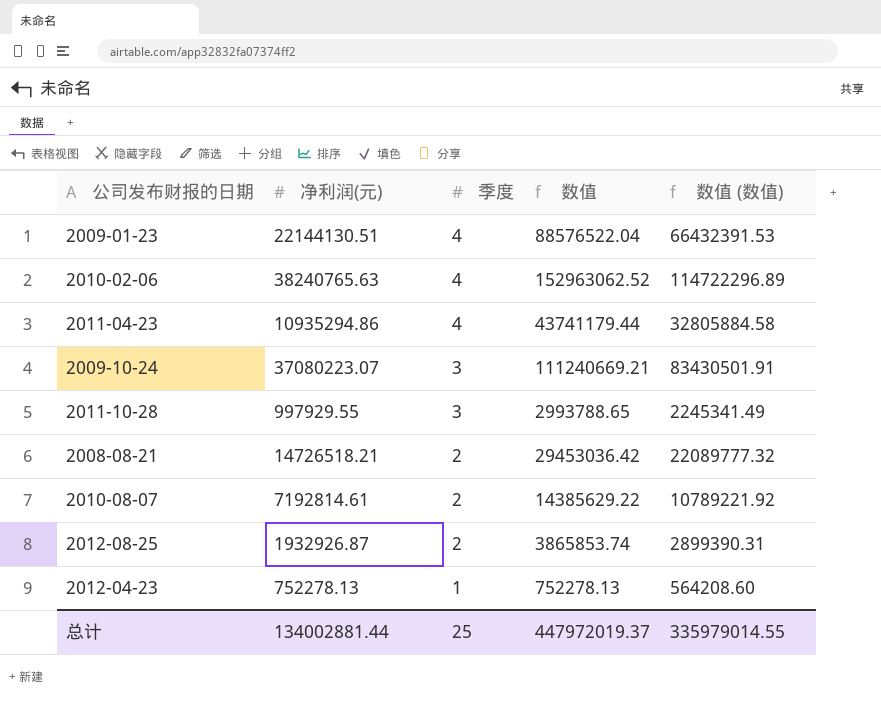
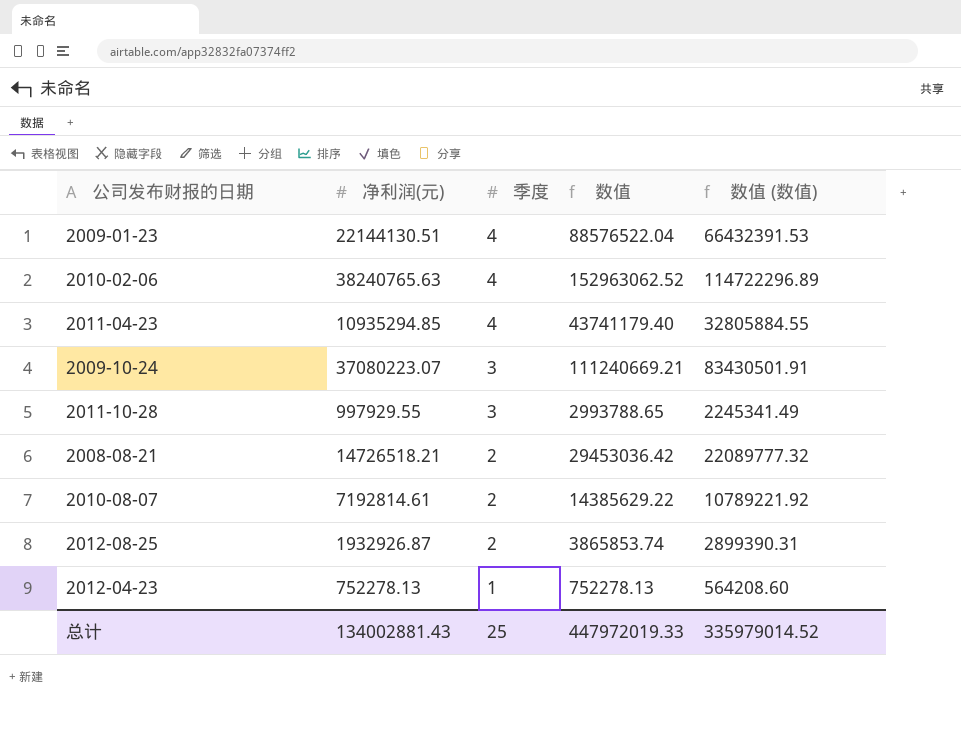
2011-04-23 | 净利润(元): 10935294.86 -> 10935294.85
2011-04-23 | 数值: 43741179.44 -> 43741179.40
2011-04-23 | 数值 (数值): 32805884.58 -> 32805884.55
总计 | 净利润(元): 134002881.44 -> 134002881.43
总计 | 数值: 447972019.37 -> 447972019.33
总计 | 数值 (数值): 335979014.55 -> 335979014.52

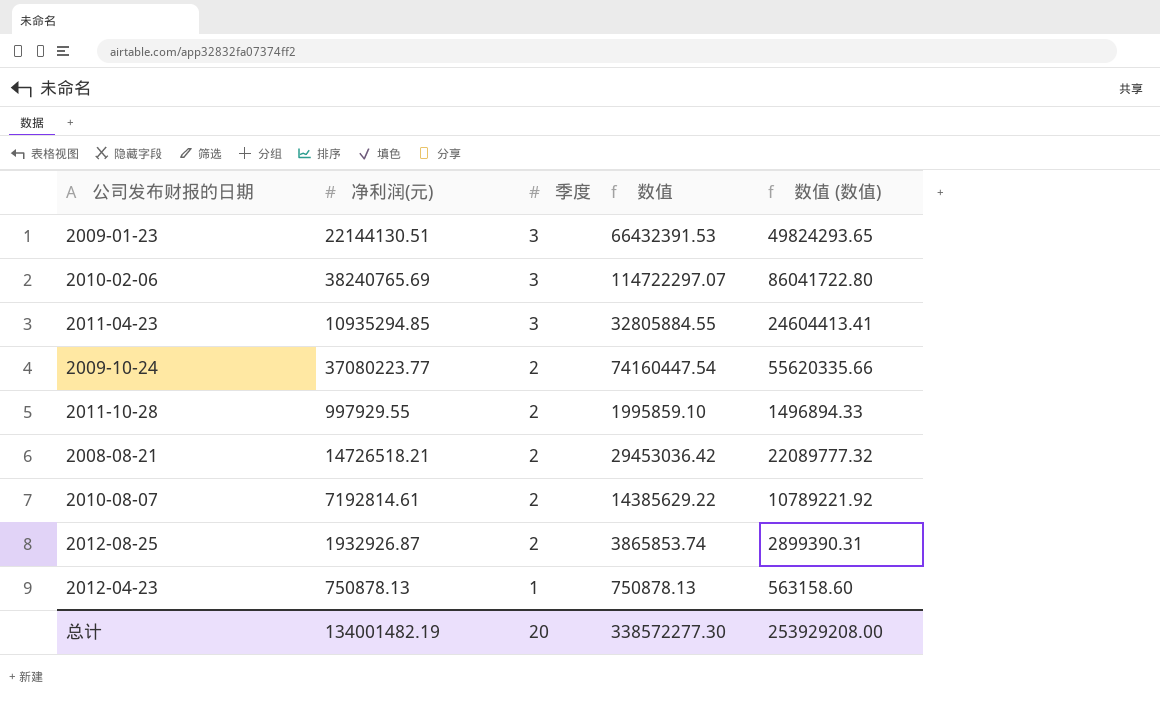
2009-01-23 | 季度: 4 -> 3
2009-01-23 | 数值: 88576522.04 -> 66432391.53
2009-01-23 | 数值 (数值): 66432391.53 -> 49824293.65
2010-02-06 | 净利润(元): 38240765.63 -> 38240765.69
2010-02-06 | 季度: 4 -> 3
2010-02-06 | 数值: 152963062.52 -> 114722297.07
2010-02-06 | 数值 (数值): 114722296.89 -> 86041722.80
2011-04-23 | 季度: 4 -> 3
2011-04-23 | 数值: 43741179.40 -> 32805884.55
2011-04-23 | 数值 (数值): 32805884.55 -> 24604413.41
2009-10-24 | 净利润(元): 37080223.07 -> 37080223.77
2009-10-24 | 季度: 3 -> 2
2009-10-24 | 数值: 111240669.21 -> 74160447.54
2009-10-24 | 数值 (数值): 83430501.91 -> 55620335.66
2011-10-28 | 季度: 3 -> 2
2011-10-28 | 数值: 2993788.65 -> 1995859.10
2011-10-28 | 数值 (数值): 2245341.49 -> 1496894.33
2012-04-23 | 净利润(元): 752278.13 -> 750878.13
2012-04-23 | 数值: 752278.13 -> 750878.13
2012-04-23 | 数值 (数值): 564208.60 -> 563158.60
总计 | 净利润(元): 134002881.43 -> 134001482.19
总计 | 季度: 25 -> 20
总计 | 数值: 447972019.33 -> 338572277.30
总计 | 数值 (数值): 335979014.52 -> 253929208.00

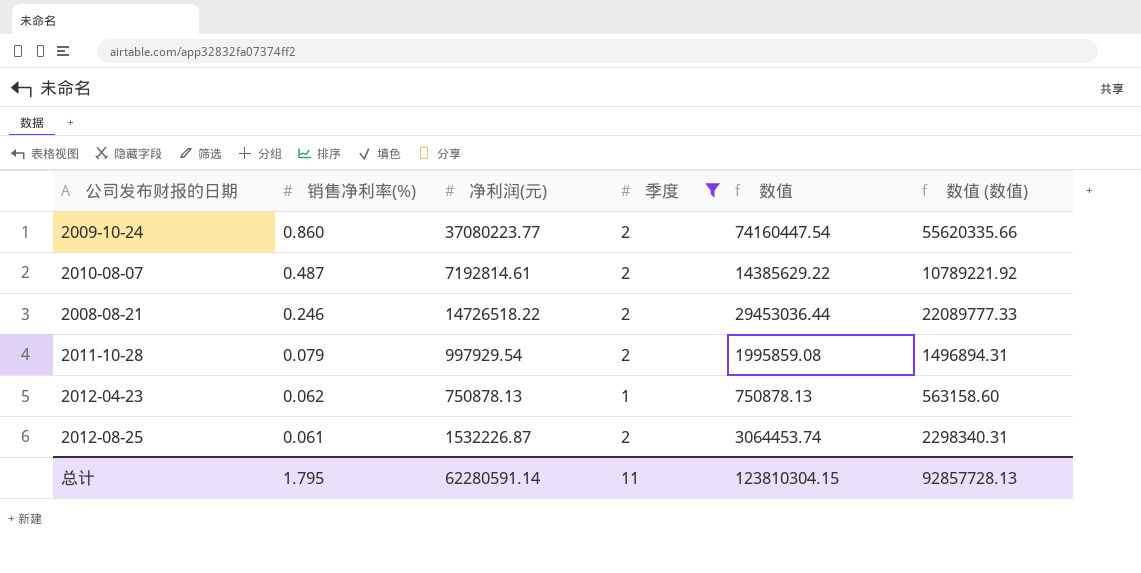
filter: none -> 季度 != 3
row order: 季度 descending -> 销售净利率(%) descending
column 销售净利率(%) | position: none -> 2
2008-08-21 | 净利润(元): 14726518.21 -> 14726518.22
2008-08-21 | 数值: 29453036.42 -> 29453036.44
2008-08-21 | 数值 (数值): 22089777.32 -> 22089777.33
2011-10-28 | 净利润(元): 997929.55 -> 997929.54
2011-10-28 | 数值: 1995859.10 -> 1995859.08
2011-10-28 | 数值 (数值): 1496894.33 -> 1496894.31
2012-08-25 | 净利润(元): 1932926.87 -> 1532226.87
2012-08-25 | 数值: 3865853.74 -> 3064453.74
2012-08-25 | 数值 (数值): 2899390.31 -> 2298340.31
总计 | 净利润(元): 134001482.19 -> 62280591.14
总计 | 季度: 20 -> 11
总计 | 数值: 338572277.30 -> 123810304.15
总计 | 数值 (数值): 253929208.00 -> 92857728.13

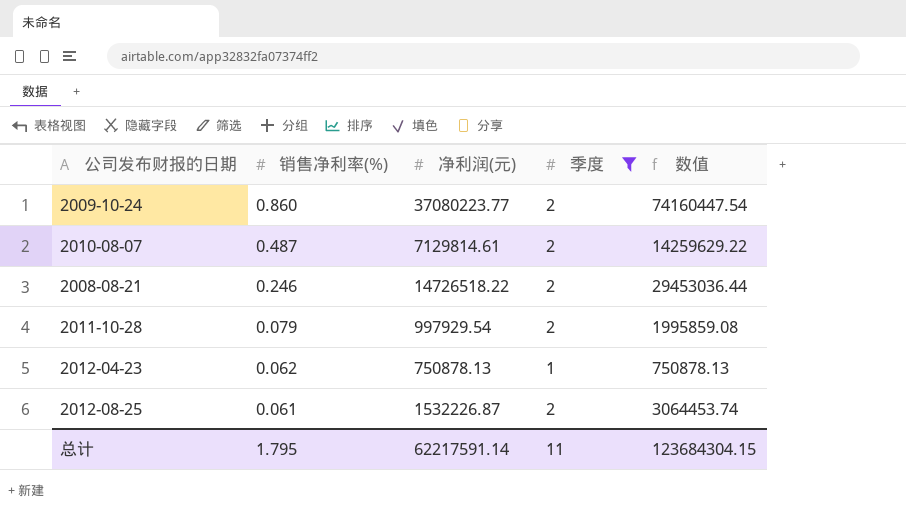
column 数值 (数值) | formula: [数值] * 0.75 -> none
2010-08-07 | 净利润(元): 7192814.61 -> 7129814.61
2010-08-07 | 数值: 14385629.22 -> 14259629.22
总计 | 净利润(元): 62280591.14 -> 62217591.14
总计 | 数值: 123810304.15 -> 123684304.15

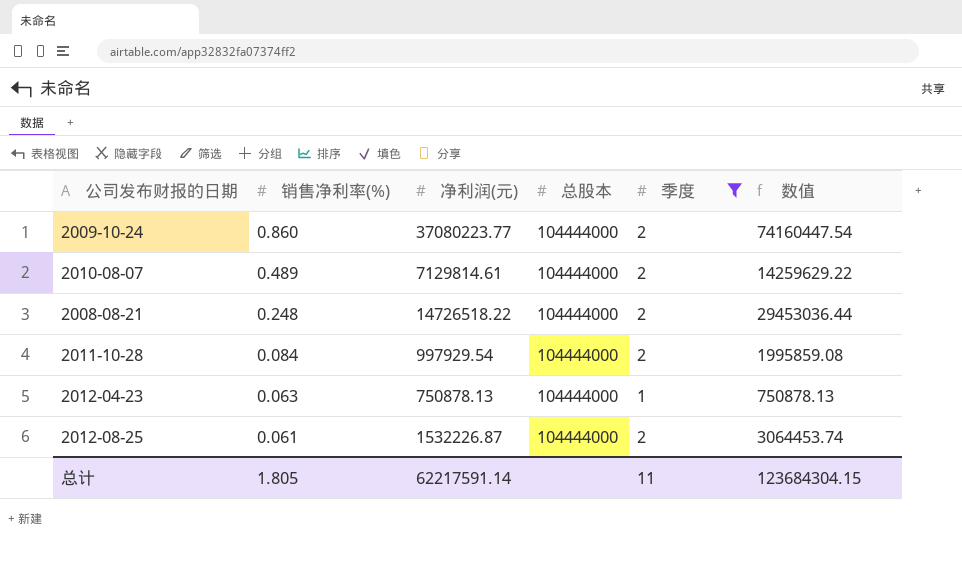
column 总股本 | position: none -> 4
2010-08-07 | 销售净利率(%): 0.487 -> 0.489
2008-08-21 | 销售净利率(%): 0.246 -> 0.248
2011-10-28 | 销售净利率(%): 0.079 -> 0.084
2012-04-23 | 销售净利率(%): 0.062 -> 0.063
总计 | 销售净利率(%): 1.795 -> 1.805

